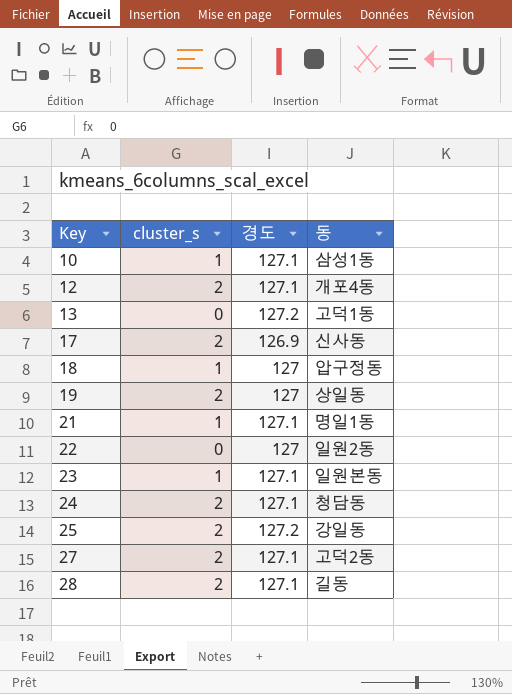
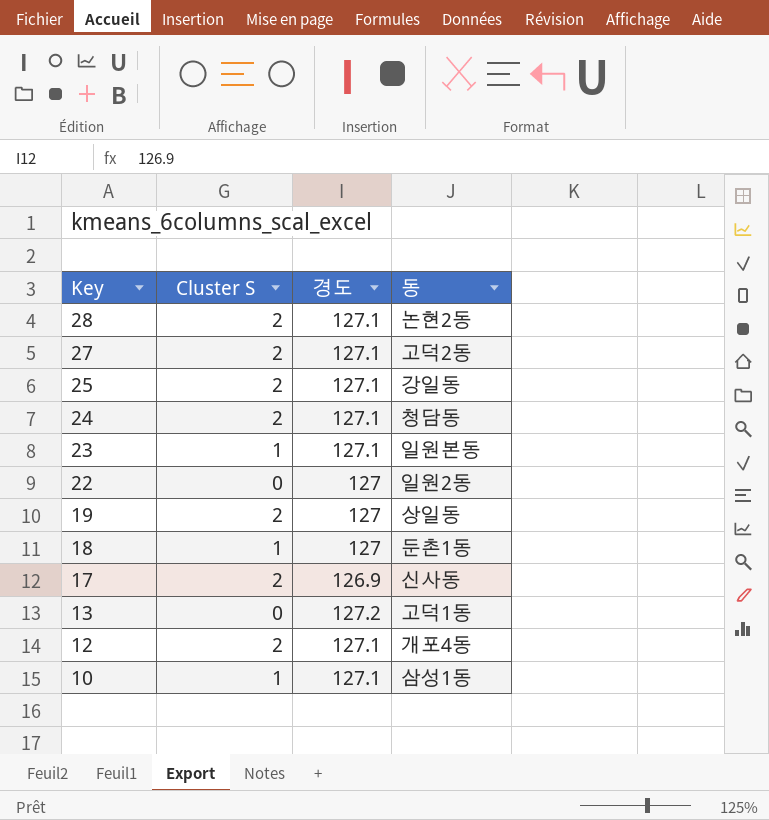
row order: Key ascending -> Key descending
column name: cluster_s -> Cluster S
row 21: 1 | 127.1 | 명일1동 -> none
28 | 동: 길동 -> 논현2동
25 | 경도: 127.2 -> 127.1
18 | 동: 압구정동 -> 둔촌1동

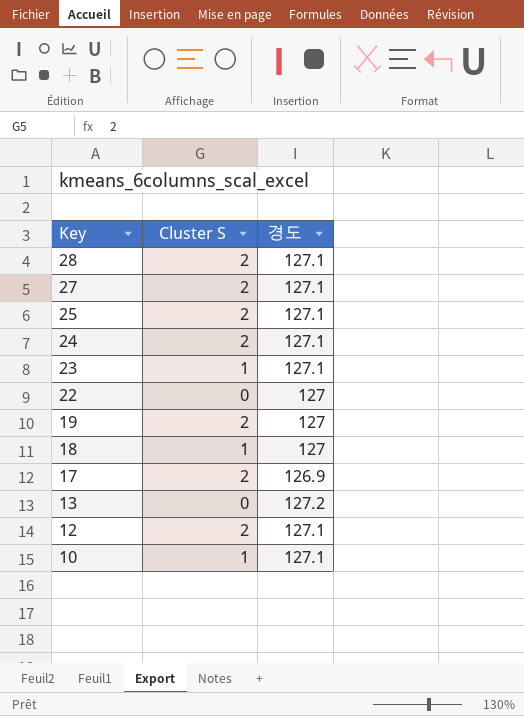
column 동 | position: 4 -> none

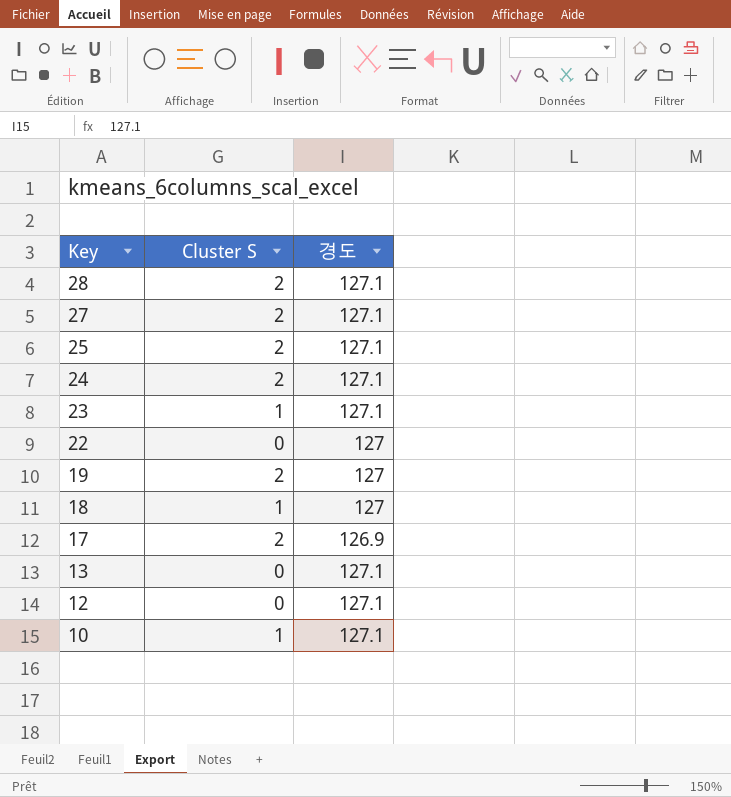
13 | 경도: 127.2 -> 127.1
12 | Cluster S: 2 -> 0

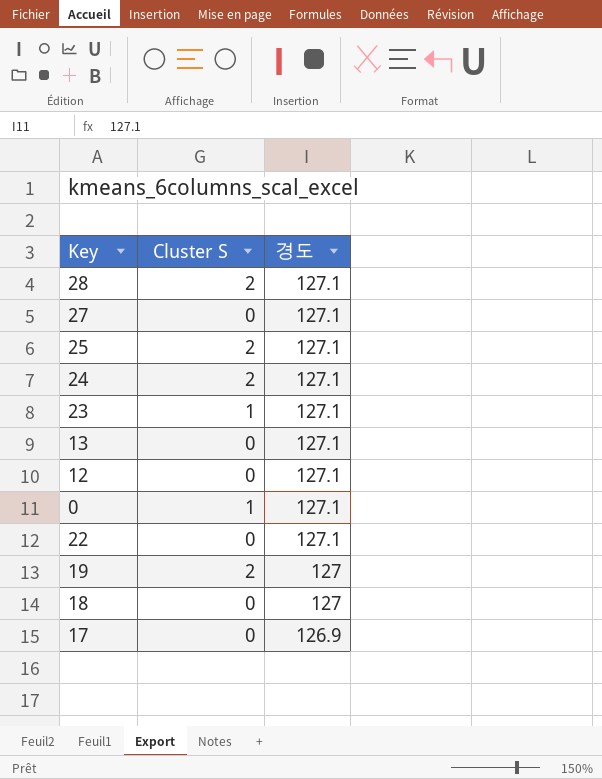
row order: Key descending -> 경도 descending
row 10: 1 | 127.1 -> none
27 | Cluster S: 2 -> 0
row 0: none -> 1 | 127.1
22 | 경도: 127 -> 127.1
18 | Cluster S: 1 -> 0
17 | Cluster S: 2 -> 0

